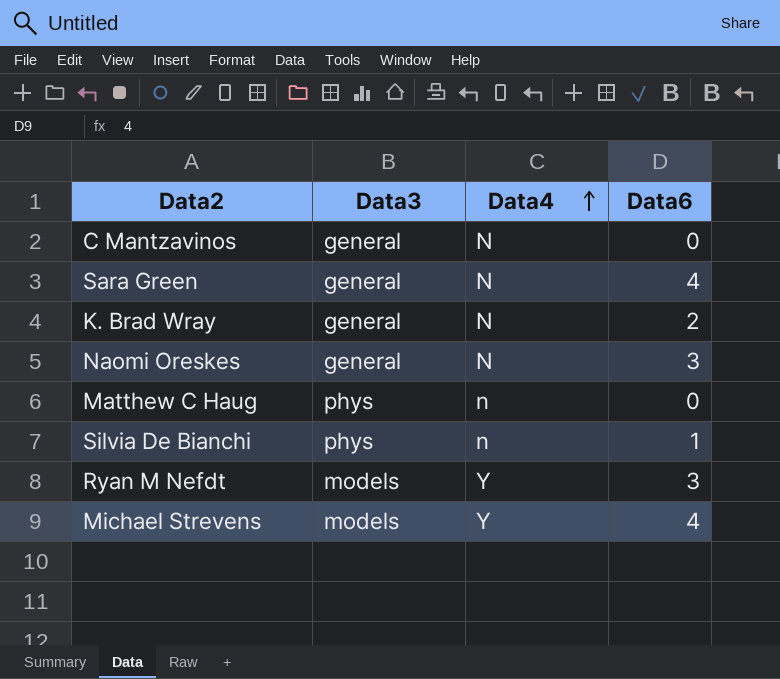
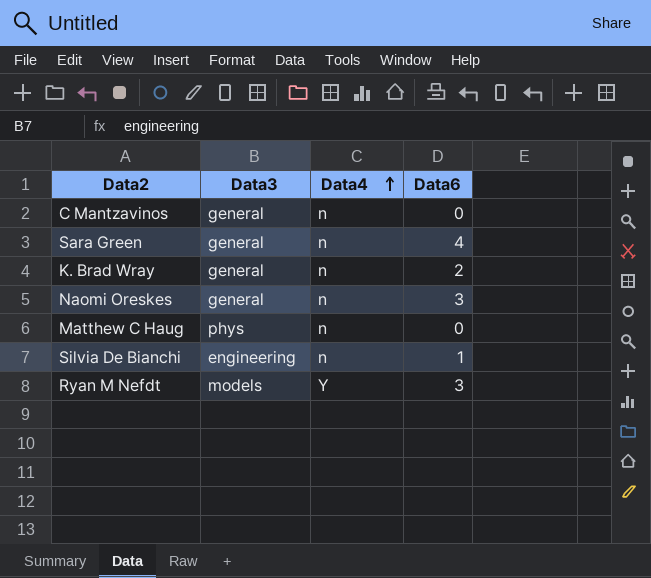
row Michael Strevens: models | Y | 4 -> none
C Mantzavinos | Data4: N -> n
Sara Green | Data4: N -> n
K. Brad Wray | Data4: N -> n
Naomi Oreskes | Data4: N -> n
Silvia De Bianchi | Data3: phys -> engineering

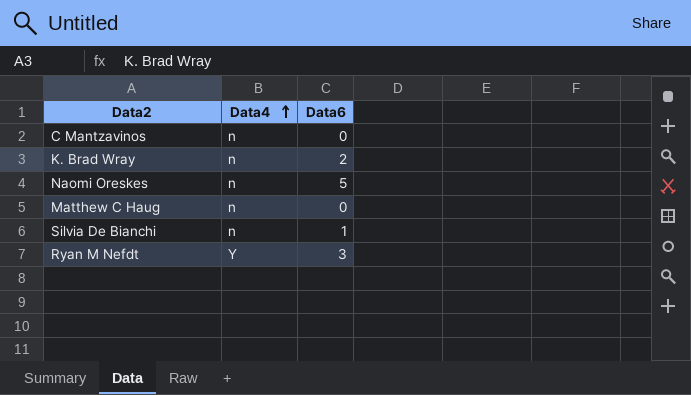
column Data3 | position: 2 -> none
row Sara Green: general | n | 4 -> none
Naomi Oreskes | Data6: 3 -> 5

